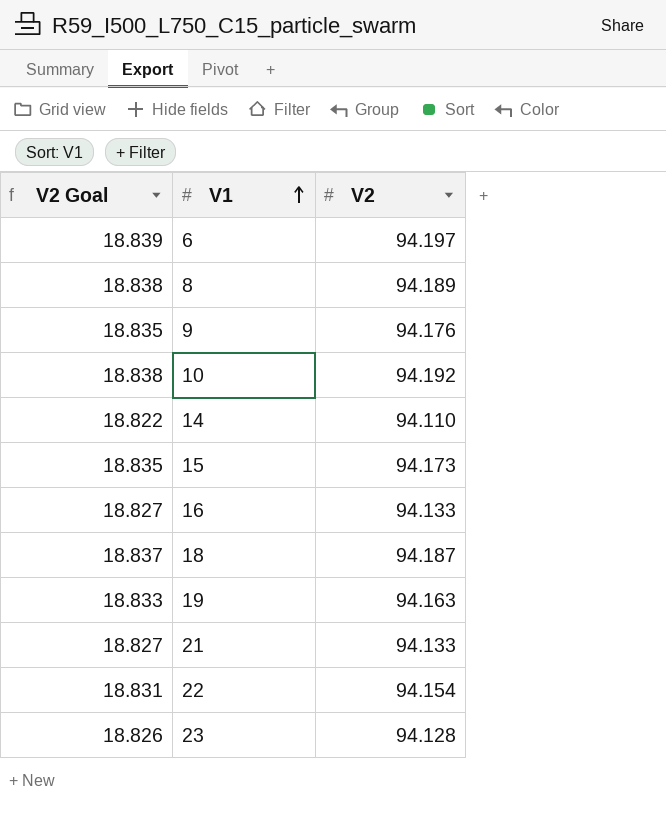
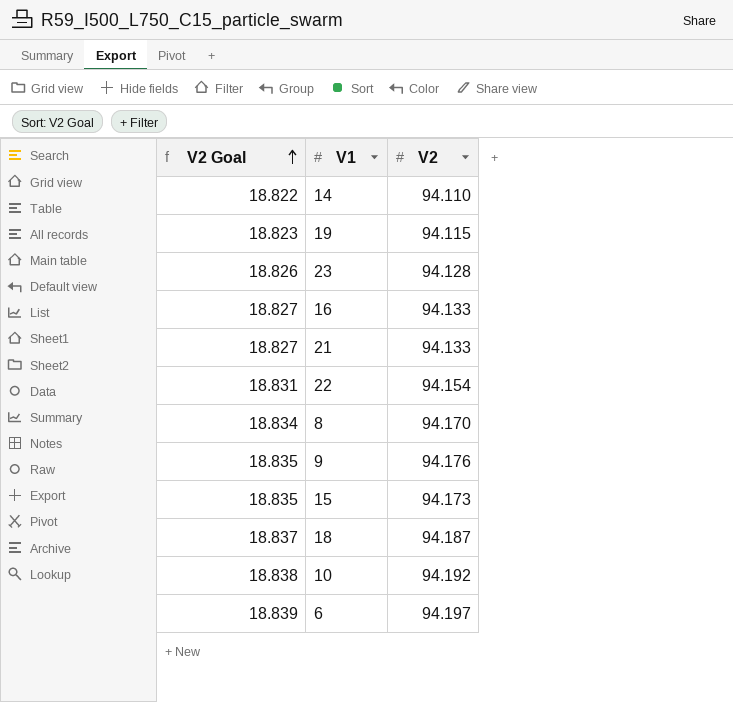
row order: V1 ascending -> V2 Goal ascending
19 | V2 Goal: 18.833 -> 18.823
19 | V2: 94.163 -> 94.115
8 | V2 Goal: 18.838 -> 18.834
8 | V2: 94.189 -> 94.170

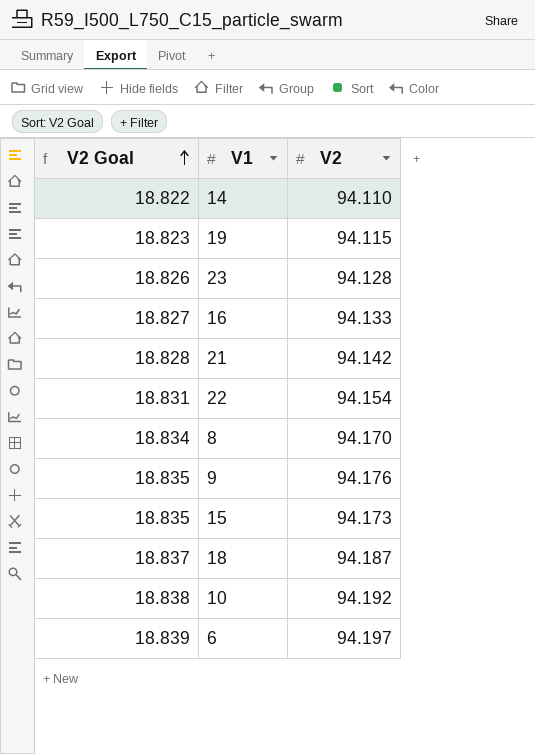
21 | V2 Goal: 18.827 -> 18.828
21 | V2: 94.133 -> 94.142

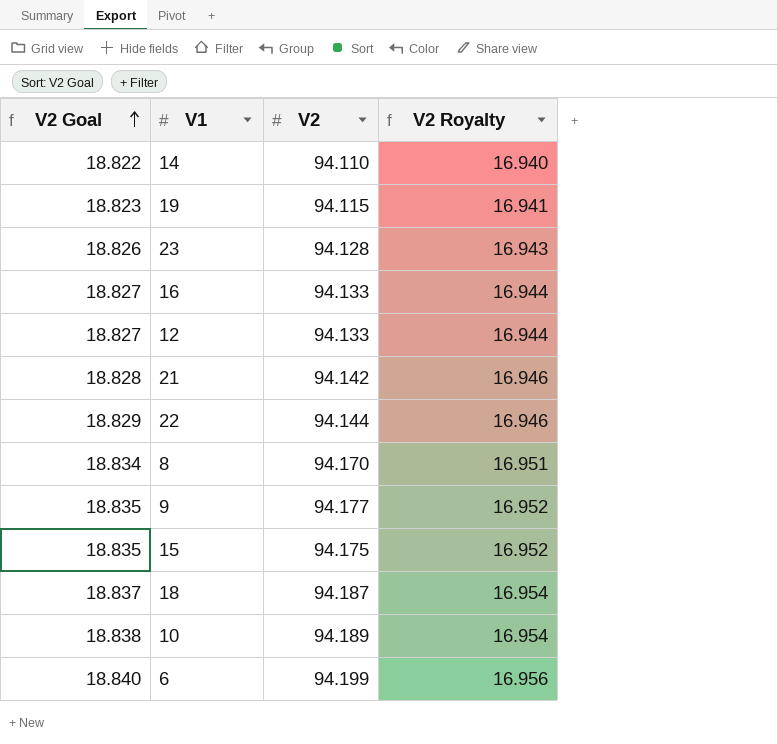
column V2 Royalty | formula: none -> [V2] * 0.18
row 12: none -> 18.827 | 94.133 | 16.944
22 | V2 Goal: 18.831 -> 18.829
22 | V2: 94.154 -> 94.144
9 | V2: 94.176 -> 94.177
15 | V2: 94.173 -> 94.175
10 | V2: 94.192 -> 94.189
6 | V2 Goal: 18.839 -> 18.840
6 | V2: 94.197 -> 94.199

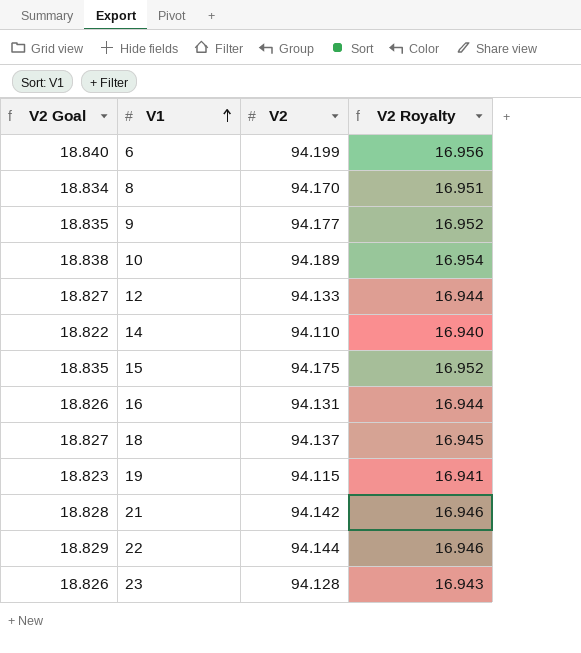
row order: V2 Goal ascending -> V1 ascending
16 | V2 Goal: 18.827 -> 18.826
16 | V2: 94.133 -> 94.131
18 | V2 Goal: 18.837 -> 18.827
18 | V2: 94.187 -> 94.137
18 | V2 Royalty: 16.954 -> 16.945

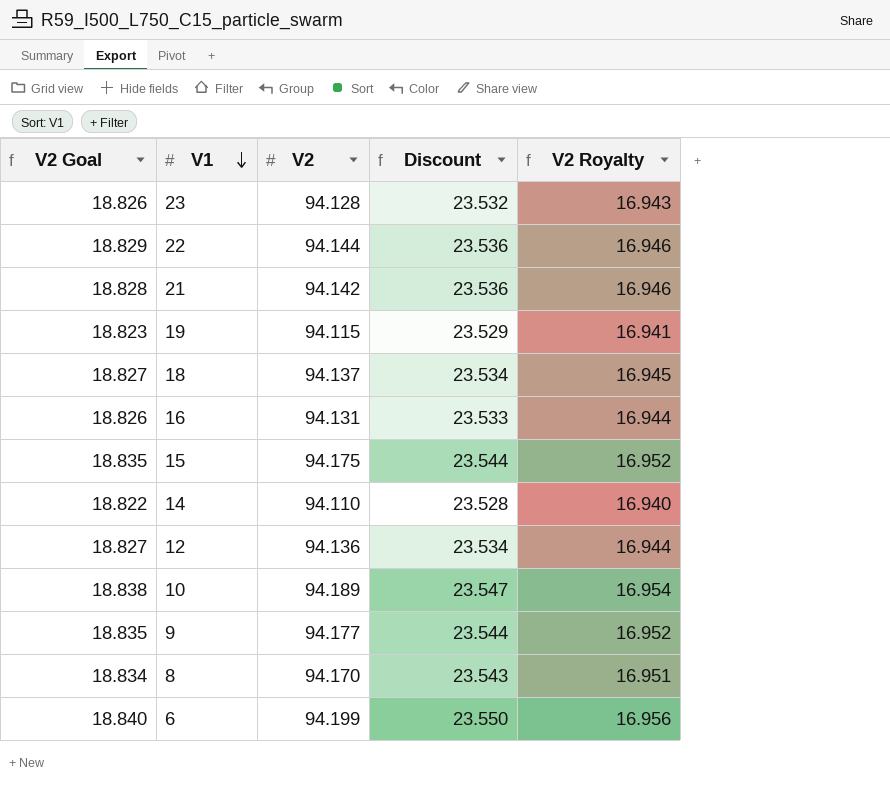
row order: V1 ascending -> V1 descending
column Discount | formula: none -> [V2] * 0.25
12 | V2: 94.133 -> 94.136

